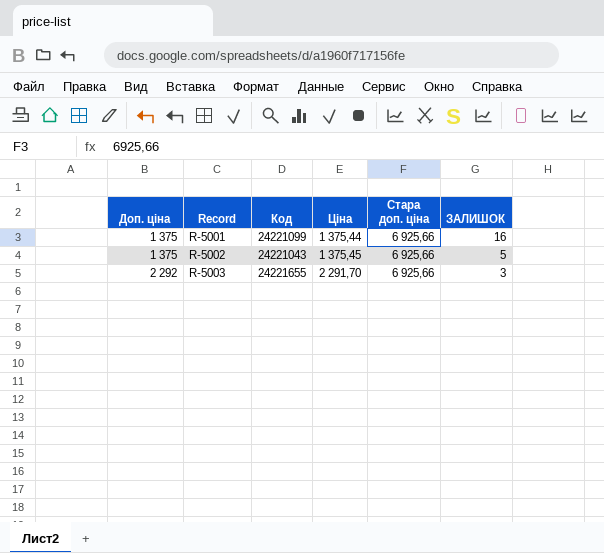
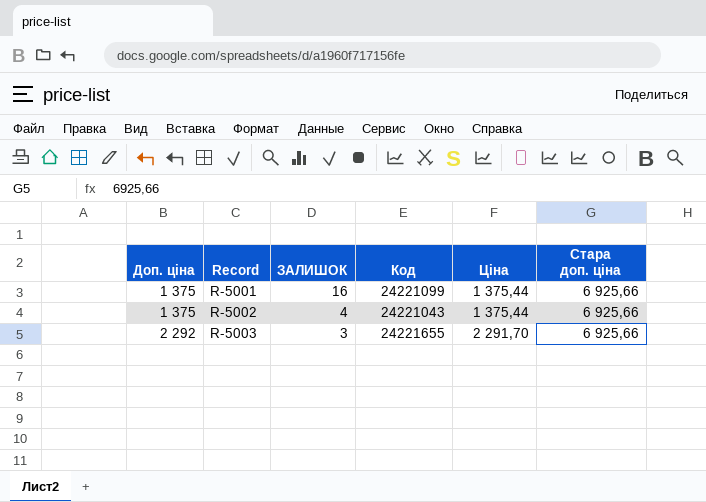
column ЗАЛИШОК | position: 6 -> 3
R-5002 | ЗАЛИШОК: 5 -> 4
R-5002 | Ціна: 1 375,45 -> 1 375,44

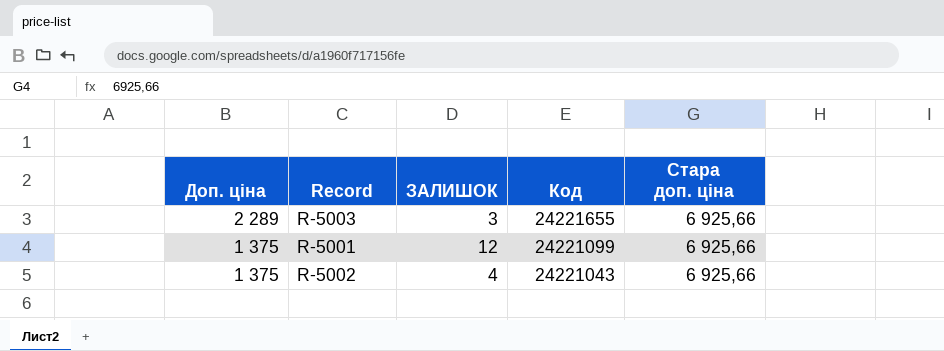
row order: Доп. ціна ascending -> Доп. ціна descending
column Ціна | position: 5 -> none
R-5003 | Доп. ціна: 2 292 -> 2 289
R-5001 | ЗАЛИШОК: 16 -> 12

